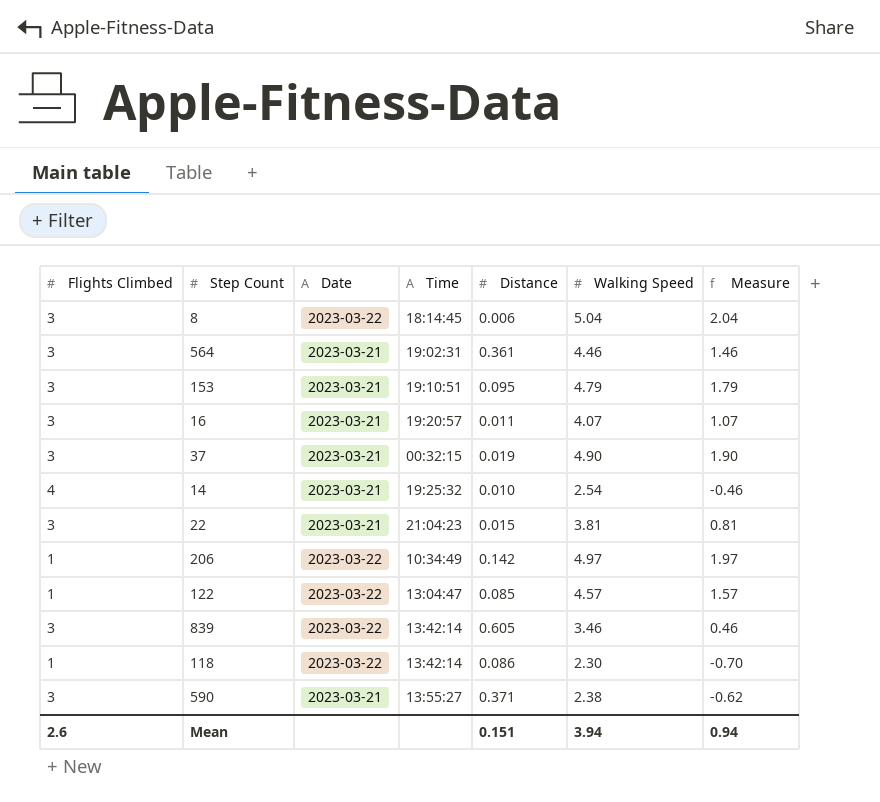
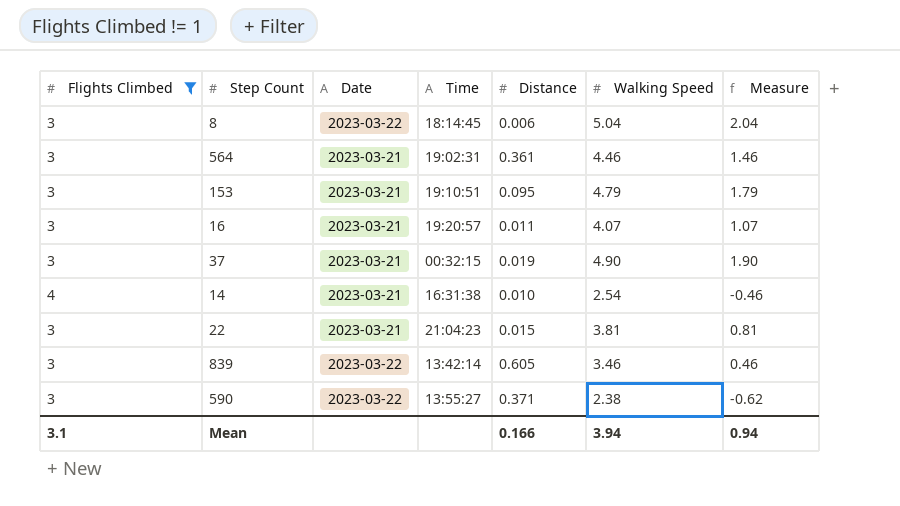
filter: none -> Flights Climbed != 1
14 | Time: 19:25:32 -> 16:31:38
590 | Date: 2023-03-21 -> 2023-03-22
Mean | Flights Climbed: 2.6 -> 3.1
Mean | Distance: 0.151 -> 0.166

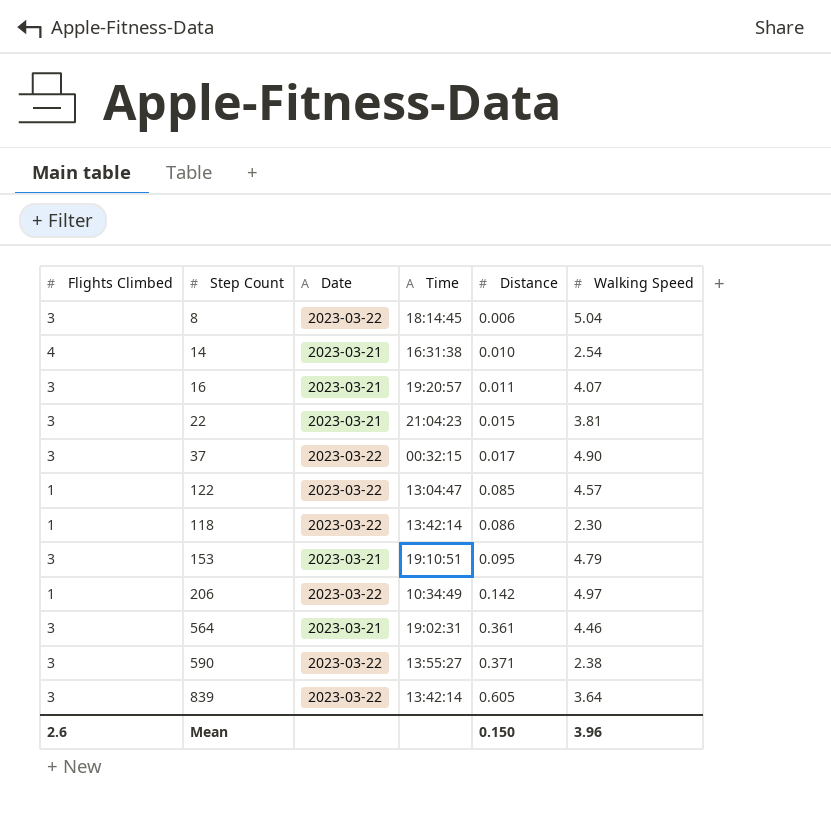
filter: Flights Climbed != 1 -> none
row order: none -> Distance ascending
column Measure | formula: [Walking Speed] - 3 -> none
37 | Date: 2023-03-21 -> 2023-03-22
37 | Distance: 0.019 -> 0.017
839 | Walking Speed: 3.46 -> 3.64
Mean | Flights Climbed: 3.1 -> 2.6
Mean | Distance: 0.166 -> 0.150
Mean | Walking Speed: 3.94 -> 3.96

